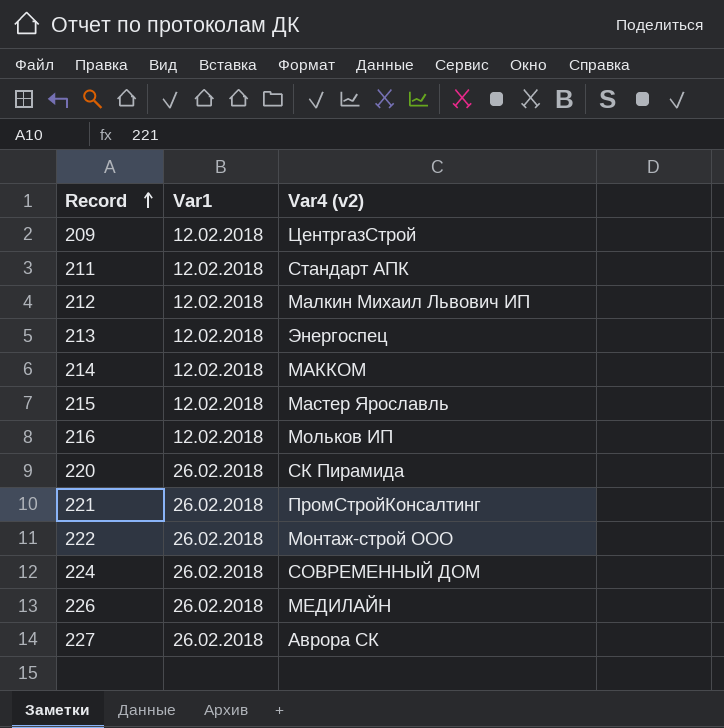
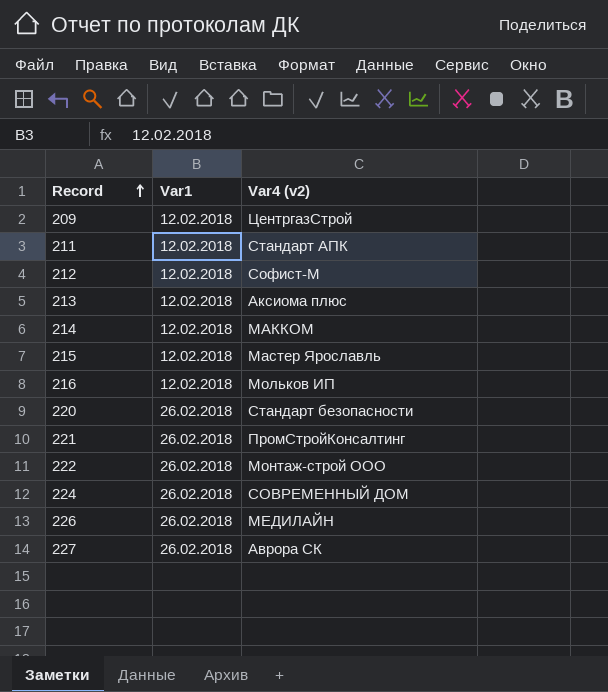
212 | Var4 (v2): Малкин Михаил Львович ИП -> Софист-М
213 | Var4 (v2): Энергоспец -> Аксиома плюс
220 | Var4 (v2): СК Пирамида -> Стандарт безопасности

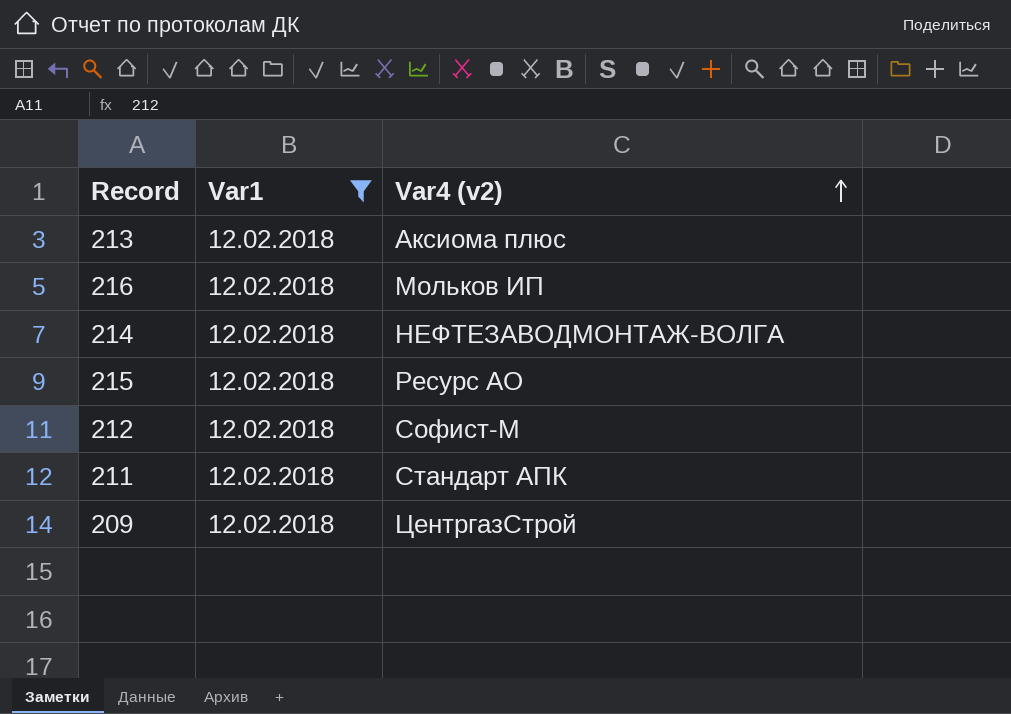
filter: none -> Var1 = 12.02.2018
row order: Record ascending -> Var4 (v2) ascending
214 | Var4 (v2): МАККОМ -> НЕФТЕЗАВОДМОНТАЖ-ВОЛГА
215 | Var4 (v2): Мастер Ярославль -> Ресурс АО

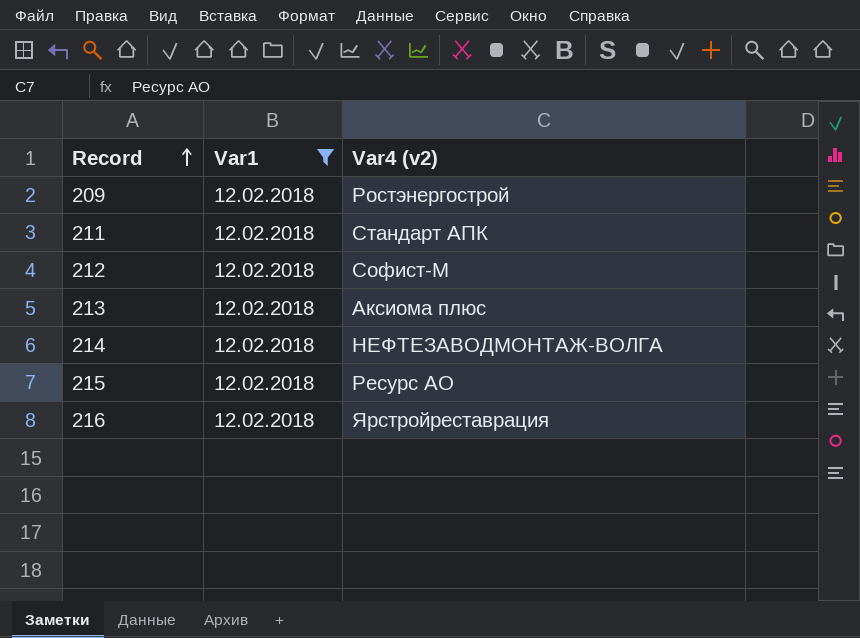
row order: Var4 (v2) ascending -> Record ascending
209 | Var4 (v2): ЦентргазСтрой -> Ростэнергострой
216 | Var4 (v2): Мольков ИП -> Ярстройреставрация

